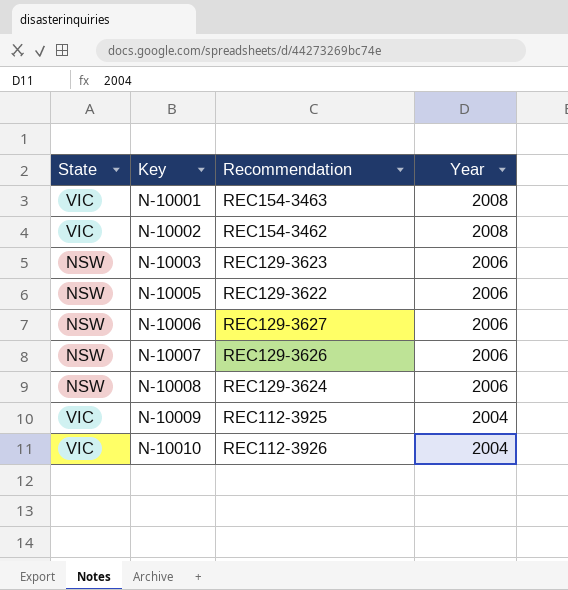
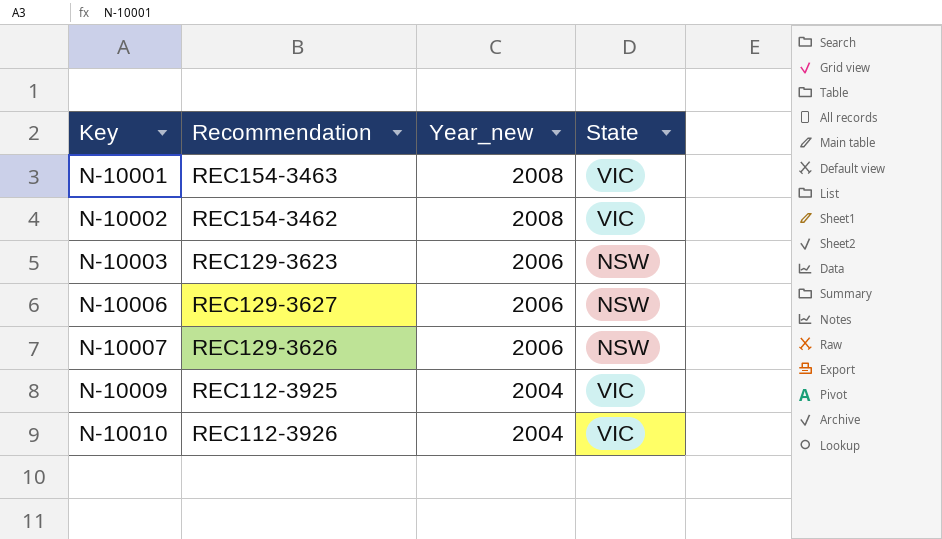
column name: Year -> Year_new
column State | position: 1 -> 4
row N-10005: NSW | REC129-3622 | 2006 -> none
row N-10008: NSW | REC129-3624 | 2006 -> none

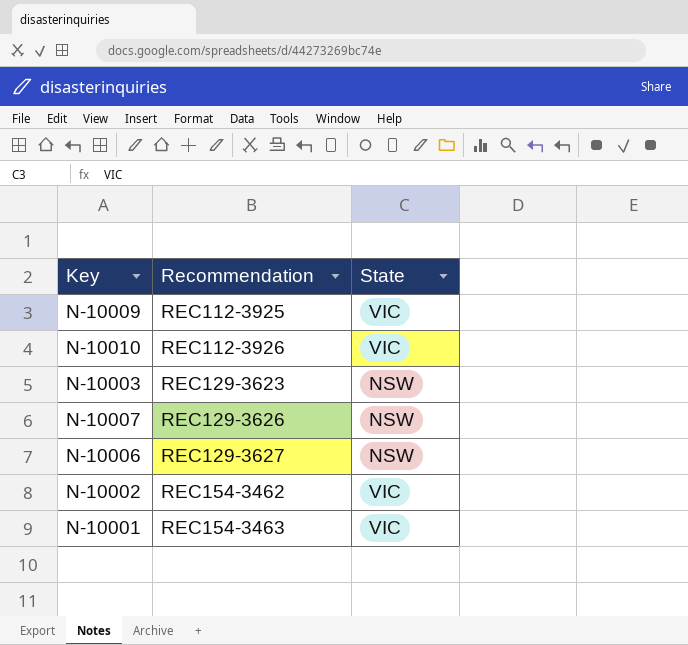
row order: Key ascending -> Recommendation ascending
column Year_new | position: 3 -> none

